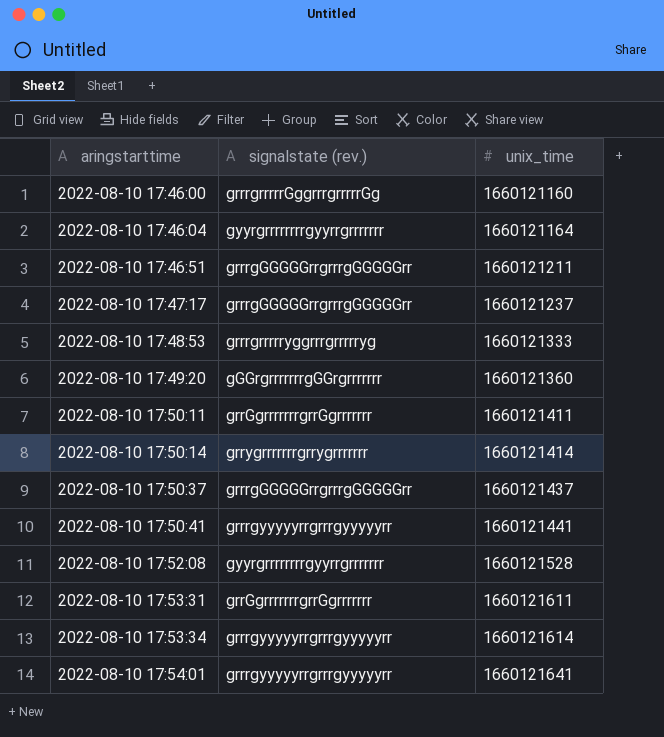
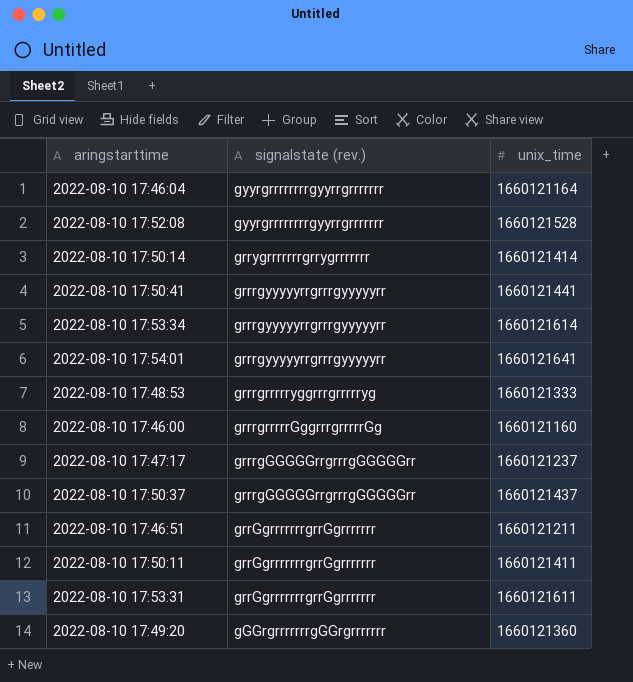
row order: aringstarttime ascending -> signalstate (rev.) descending
2022-08-10 17:46:51 | signalstate (rev.): grrrgGGGGGrrgrrrgGGGGGrr -> grrGgrrrrrrrgrrGgrrrrrrr

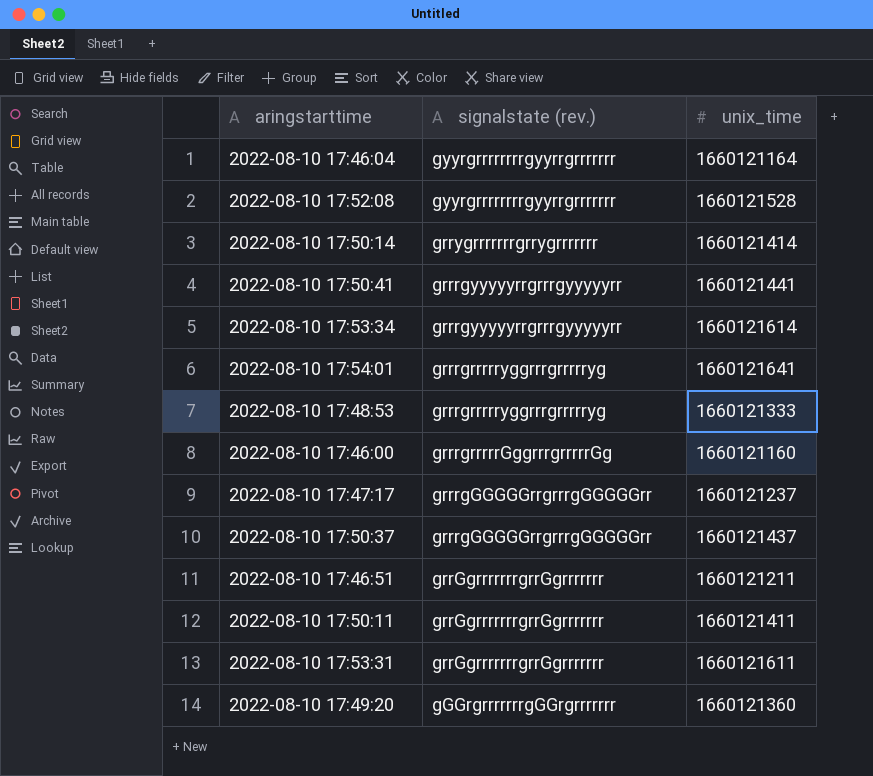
2022-08-10 17:54:01 | signalstate (rev.): grrrgyyyyyrrgrrrgyyyyyrr -> grrrgrrrrryggrrrgrrrrryg

